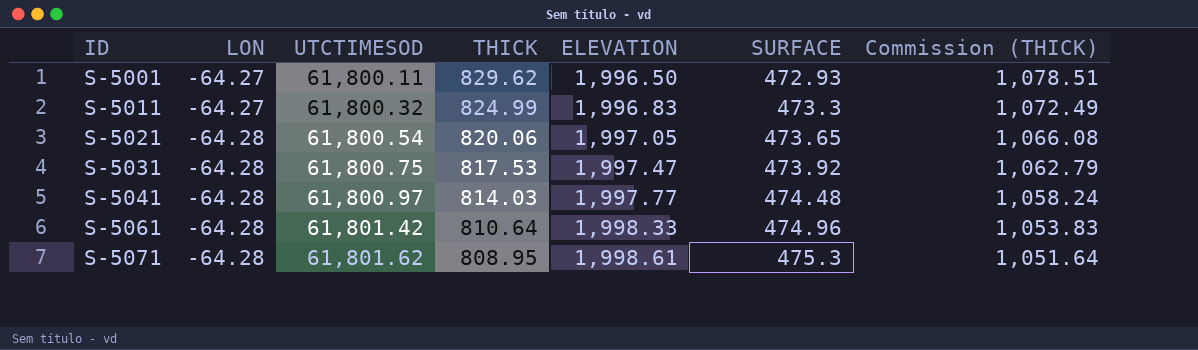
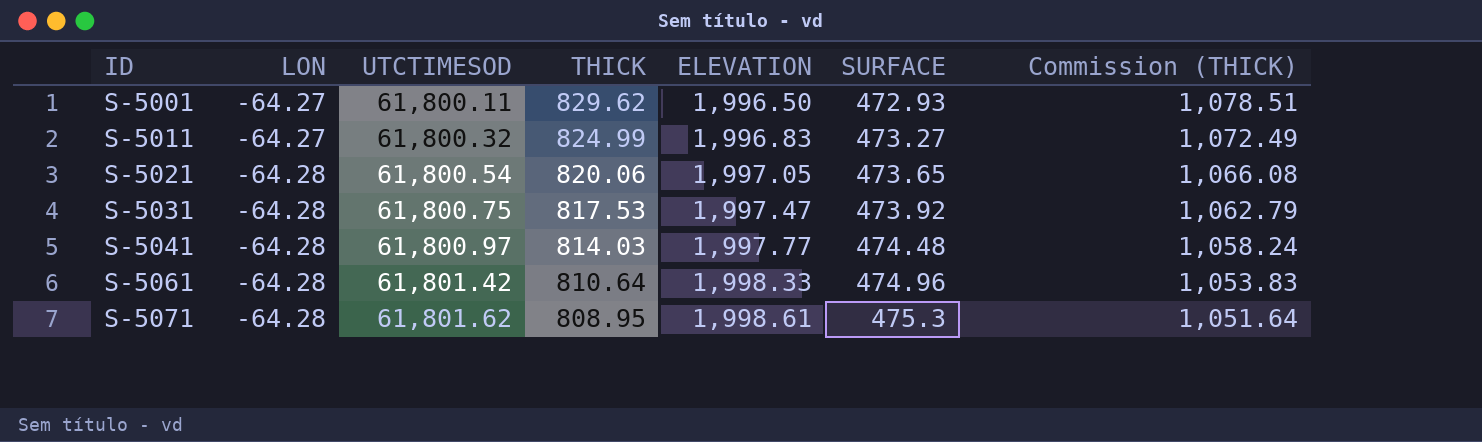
S-5011 | SURFACE: 473.3 -> 473.27

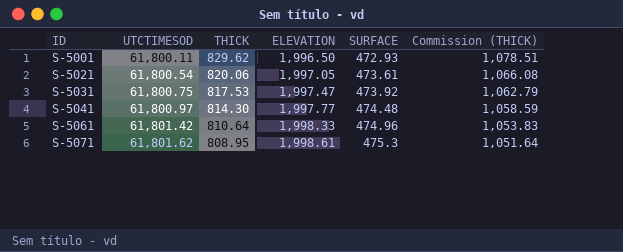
column LON | position: 2 -> none
row S-5011: -64.27 | 61,800.32 | 824.99 | 1,996.83 | 473.27 | 1,072.49 -> none
S-5021 | SURFACE: 473.65 -> 473.61
S-5041 | THICK: 814.03 -> 814.30
S-5041 | Commission (THICK): 1,058.24 -> 1,058.59

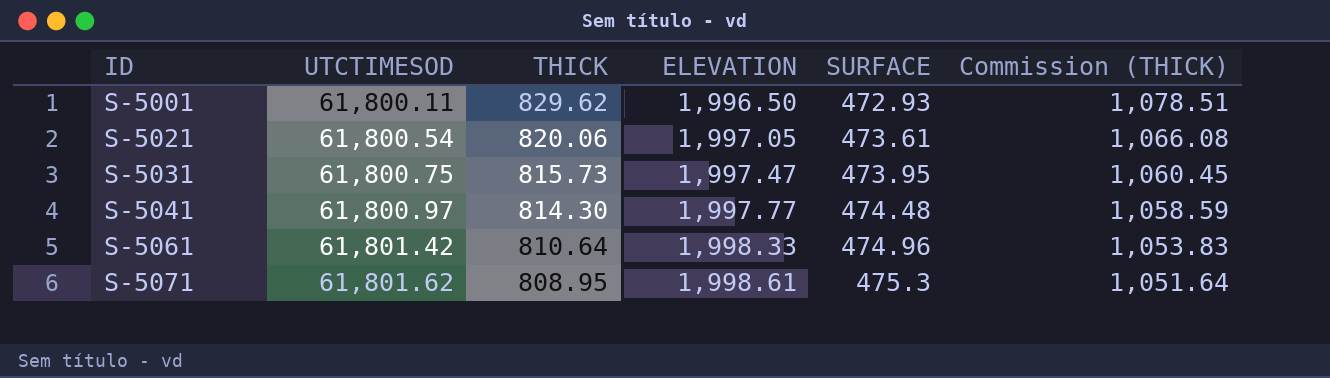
S-5031 | THICK: 817.53 -> 815.73
S-5031 | SURFACE: 473.92 -> 473.95
S-5031 | Commission (THICK): 1,062.79 -> 1,060.45

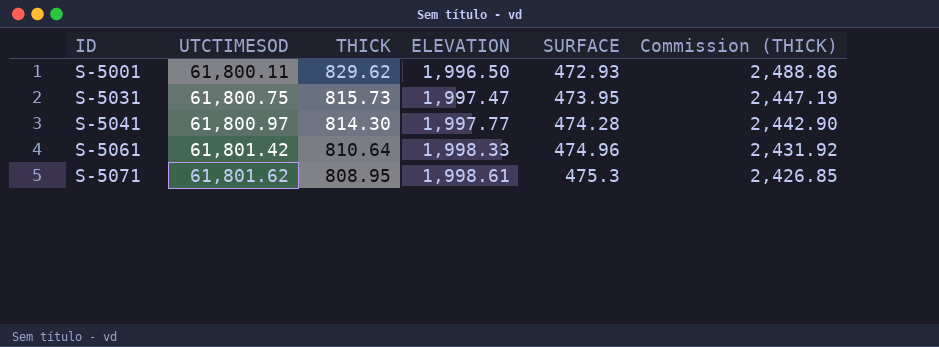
column Commission (THICK) | formula: [THICK] * 1.3 -> [THICK] * 3
row S-5021: 61,800.54 | 820.06 | 1,997.05 | 473.61 | 1,066.08 -> none
S-5041 | SURFACE: 474.48 -> 474.28

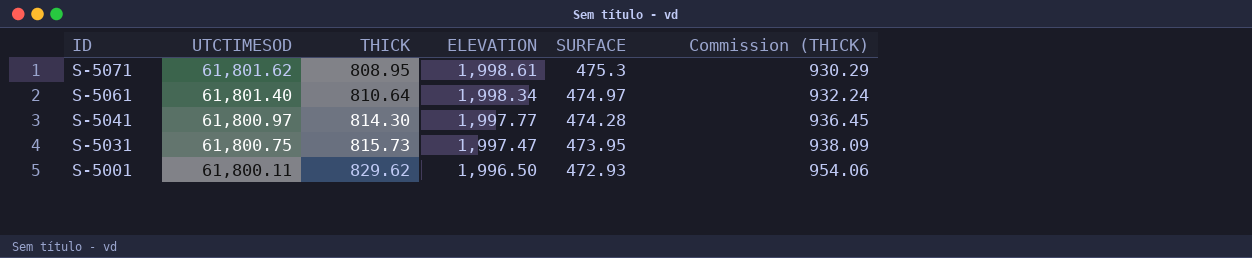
row order: ID ascending -> ID descending
column Commission (THICK) | formula: [THICK] * 3 -> [THICK] * 1.15
S-5061 | UTCTIMESOD: 61,801.42 -> 61,801.40
S-5061 | ELEVATION: 1,998.33 -> 1,998.34
S-5061 | SURFACE: 474.96 -> 474.97

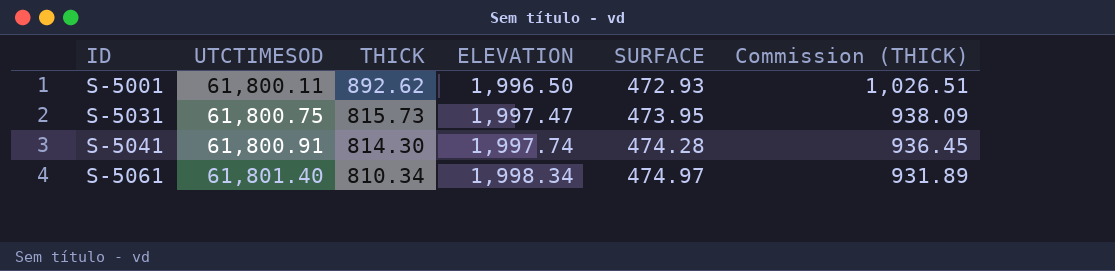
row order: ID descending -> ID ascending
row S-5071: 61,801.62 | 808.95 | 1,998.61 | 475.3 | 930.29 -> none
S-5001 | THICK: 829.62 -> 892.62
S-5001 | Commission (THICK): 954.06 -> 1,026.51
S-5041 | UTCTIMESOD: 61,800.97 -> 61,800.91
S-5041 | ELEVATION: 1,997.77 -> 1,997.74
S-5061 | THICK: 810.64 -> 810.34
S-5061 | Commission (THICK): 932.24 -> 931.89

